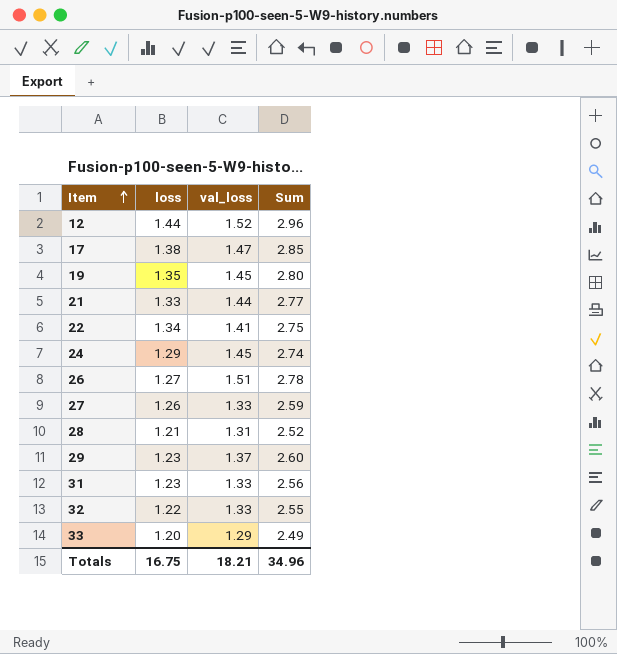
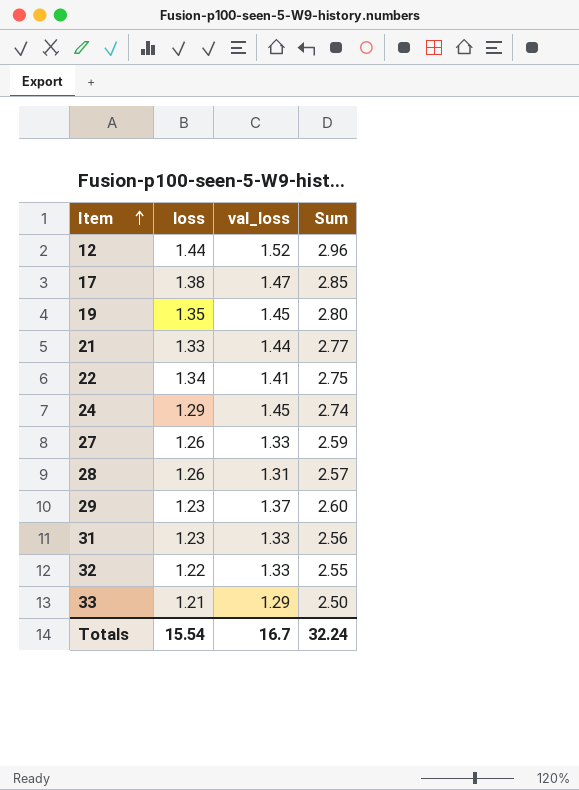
row 26: 1.27 | 1.51 | 2.78 -> none
28 | loss: 1.21 -> 1.26
28 | Sum: 2.52 -> 2.57
33 | loss: 1.20 -> 1.21
33 | Sum: 2.49 -> 2.50
Totals | loss: 16.75 -> 15.54
Totals | val_loss: 18.21 -> 16.7
Totals | Sum: 34.96 -> 32.24

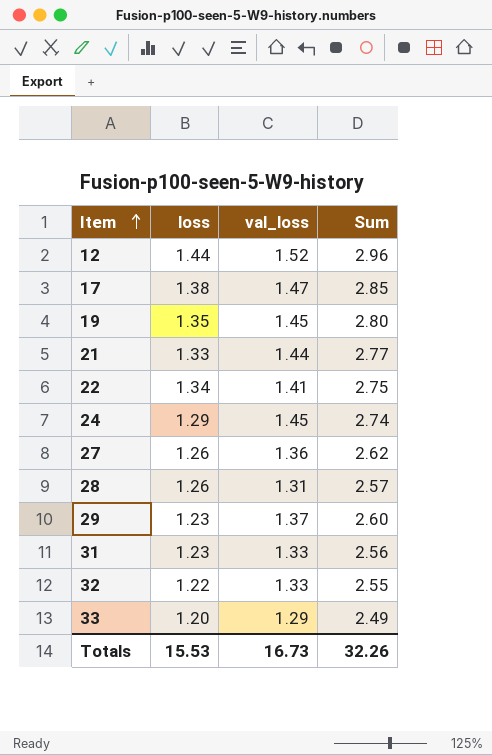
27 | val_loss: 1.33 -> 1.36
27 | Sum: 2.59 -> 2.62
33 | loss: 1.21 -> 1.20
33 | Sum: 2.50 -> 2.49
Totals | loss: 15.54 -> 15.53
Totals | val_loss: 16.7 -> 16.73
Totals | Sum: 32.24 -> 32.26

